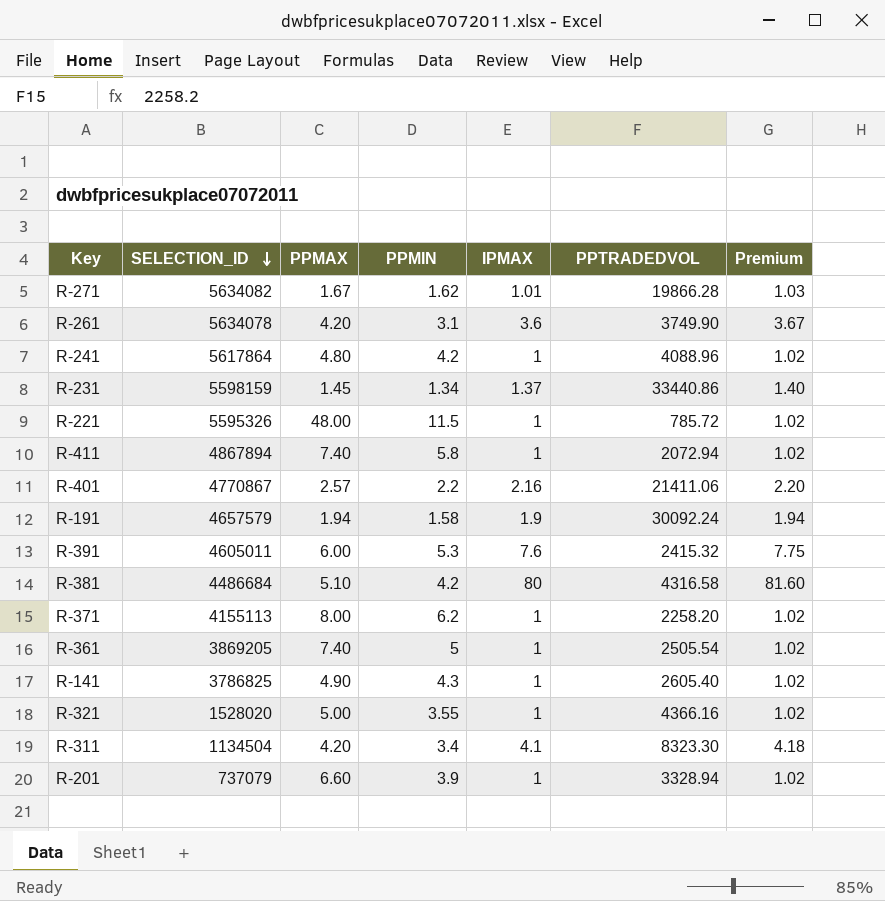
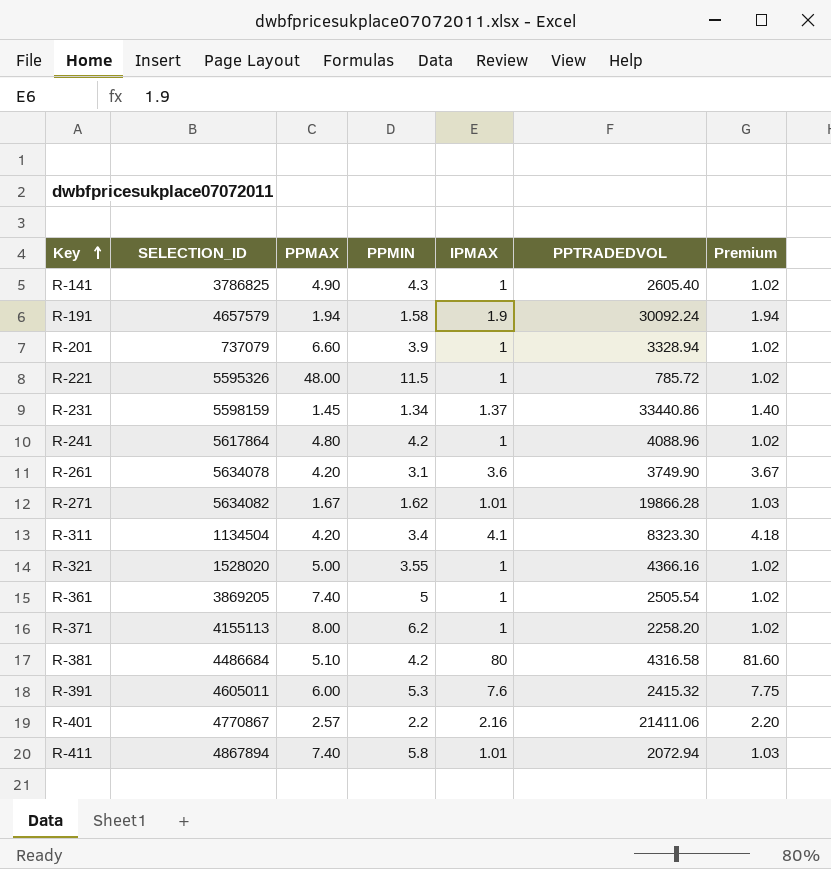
row order: SELECTION_ID descending -> Key ascending
R-411 | IPMAX: 1 -> 1.01
R-411 | Premium: 1.02 -> 1.03

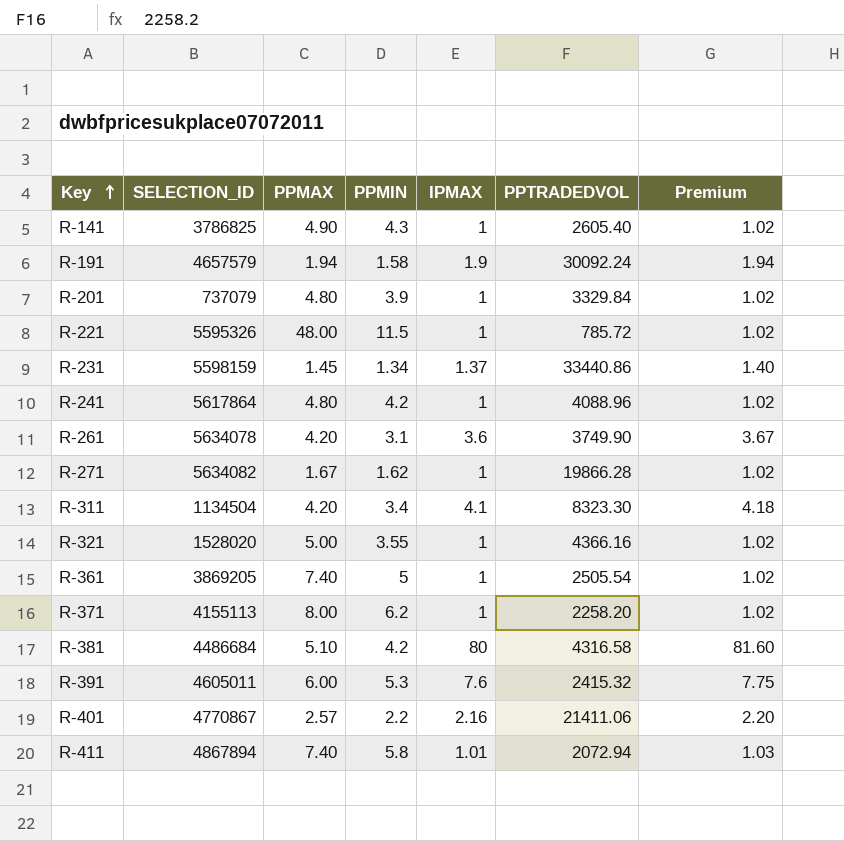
R-201 | PPMAX: 6.60 -> 4.80
R-201 | PPTRADEDVOL: 3328.94 -> 3329.84
R-271 | IPMAX: 1.01 -> 1
R-271 | Premium: 1.03 -> 1.02

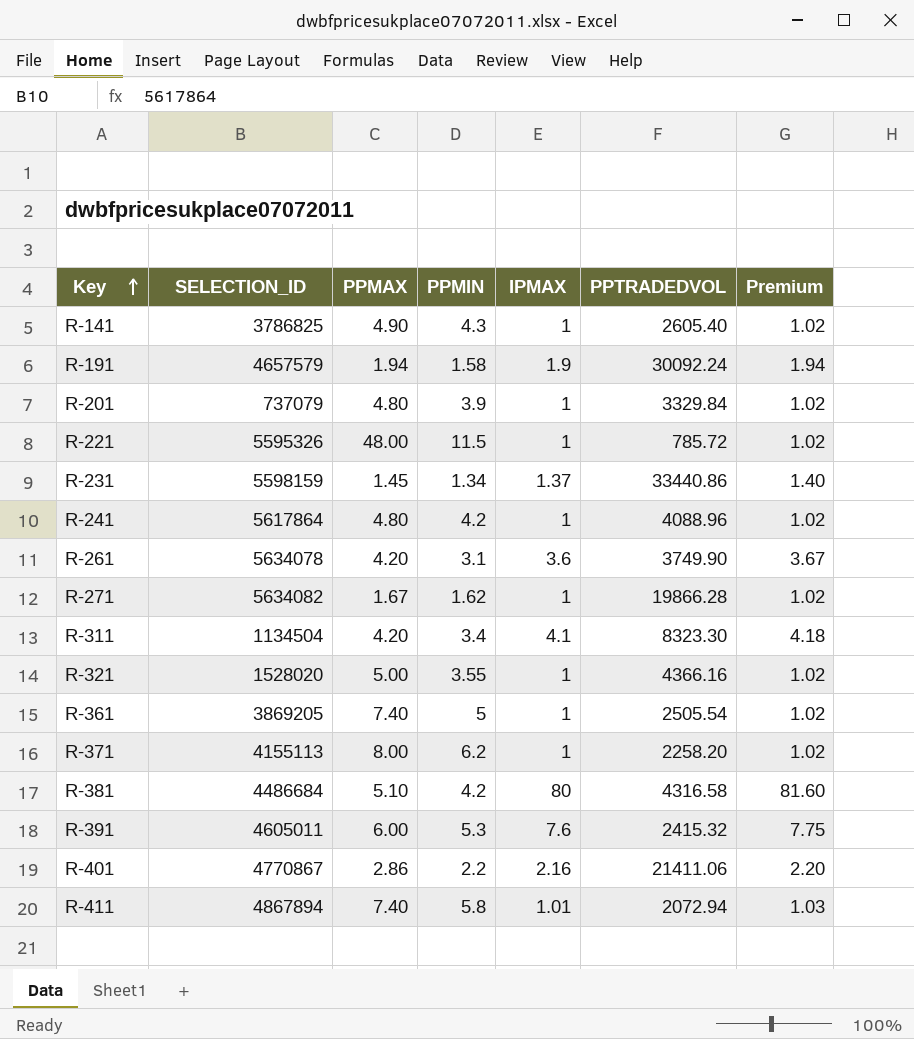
R-401 | PPMAX: 2.57 -> 2.86

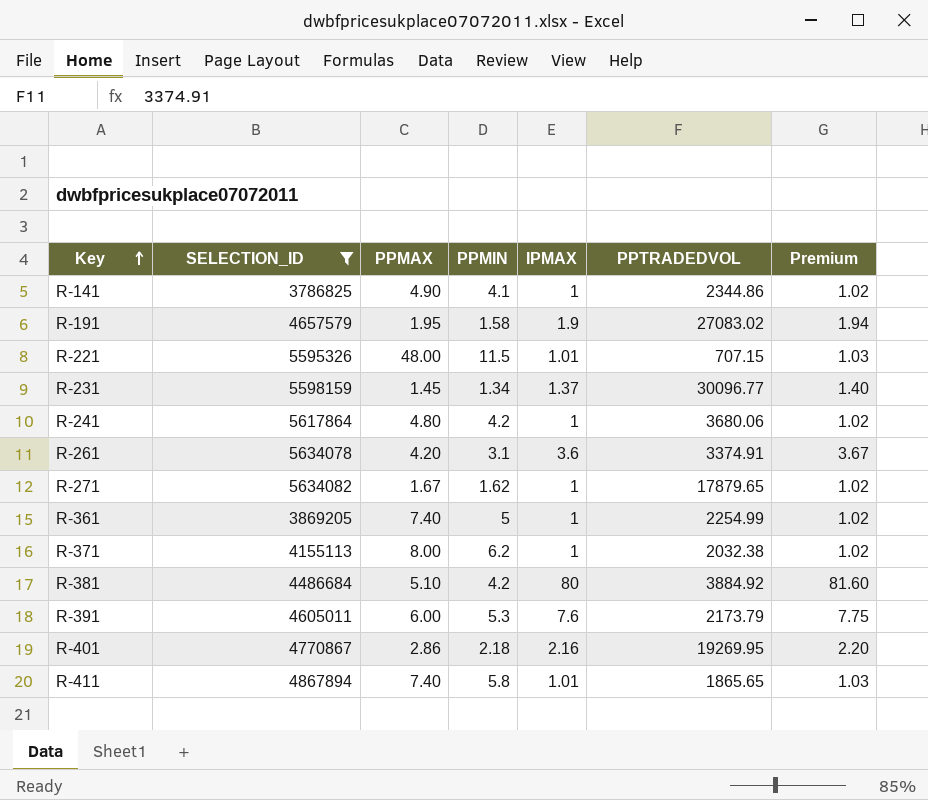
filter: none -> SELECTION_ID >= 3786825
R-141 | PPMIN: 4.3 -> 4.1
R-141 | PPTRADEDVOL: 2605.40 -> 2344.86
R-191 | PPMAX: 1.94 -> 1.95
R-191 | PPTRADEDVOL: 30092.24 -> 27083.02
R-221 | IPMAX: 1 -> 1.01
R-221 | PPTRADEDVOL: 785.72 -> 707.15
R-221 | Premium: 1.02 -> 1.03
R-231 | PPTRADEDVOL: 33440.86 -> 30096.77
R-241 | PPTRADEDVOL: 4088.96 -> 3680.06
R-261 | PPTRADEDVOL: 3749.90 -> 3374.91
R-271 | PPTRADEDVOL: 19866.28 -> 17879.65
R-361 | PPTRADEDVOL: 2505.54 -> 2254.99
R-371 | PPTRADEDVOL: 2258.20 -> 2032.38
R-381 | PPTRADEDVOL: 4316.58 -> 3884.92
R-391 | PPTRADEDVOL: 2415.32 -> 2173.79
R-401 | PPMIN: 2.2 -> 2.18
R-401 | PPTRADEDVOL: 21411.06 -> 19269.95
R-411 | PPTRADEDVOL: 2072.94 -> 1865.65

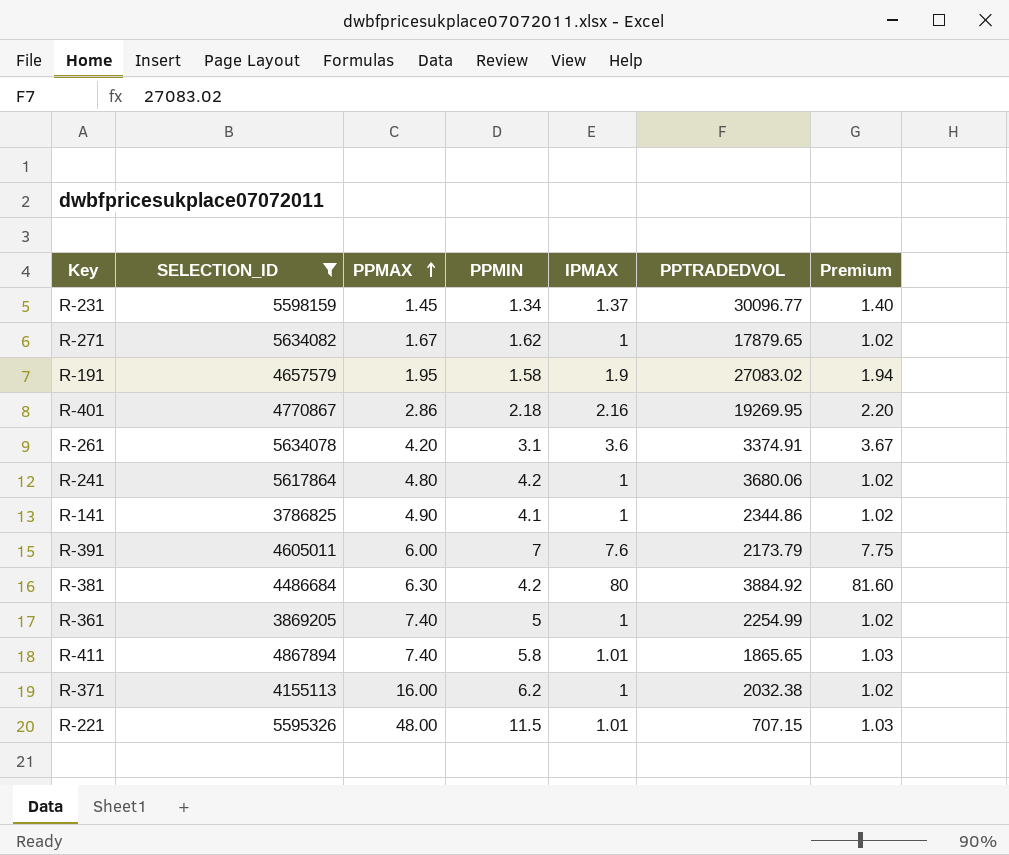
row order: Key ascending -> PPMAX ascending
R-391 | PPMIN: 5.3 -> 7
R-381 | PPMAX: 5.10 -> 6.30
R-371 | PPMAX: 8.00 -> 16.00

